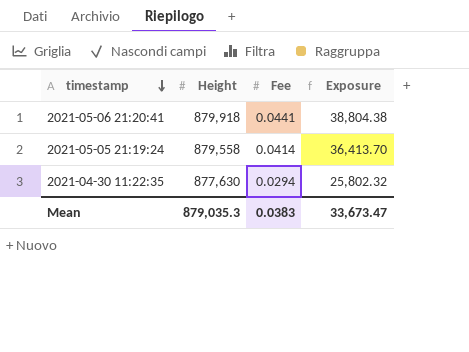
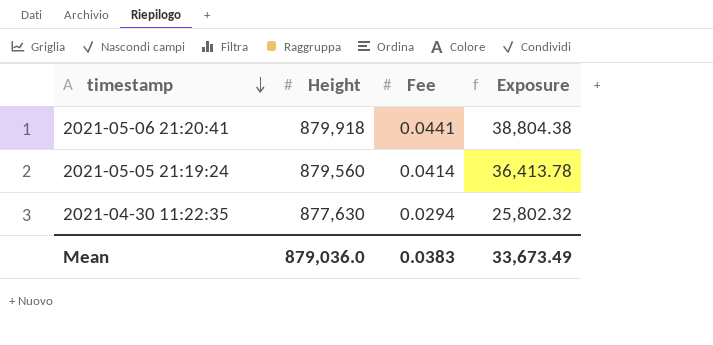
2021-05-05 21:19:24 | Height: 879,558 -> 879,560
2021-05-05 21:19:24 | Exposure: 36,413.70 -> 36,413.78
Mean | Height: 879,035.3 -> 879,036.0
Mean | Exposure: 33,673.47 -> 33,673.49

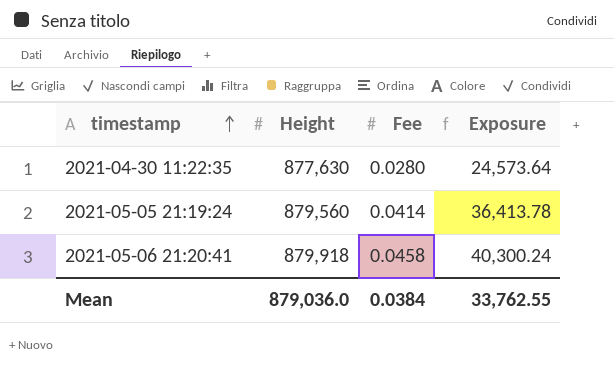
row order: timestamp descending -> timestamp ascending
2021-04-30 11:22:35 | Fee: 0.0294 -> 0.0280
2021-04-30 11:22:35 | Exposure: 25,802.32 -> 24,573.64
2021-05-06 21:20:41 | Fee: 0.0441 -> 0.0458
2021-05-06 21:20:41 | Exposure: 38,804.38 -> 40,300.24
Mean | Fee: 0.0383 -> 0.0384
Mean | Exposure: 33,673.49 -> 33,762.55

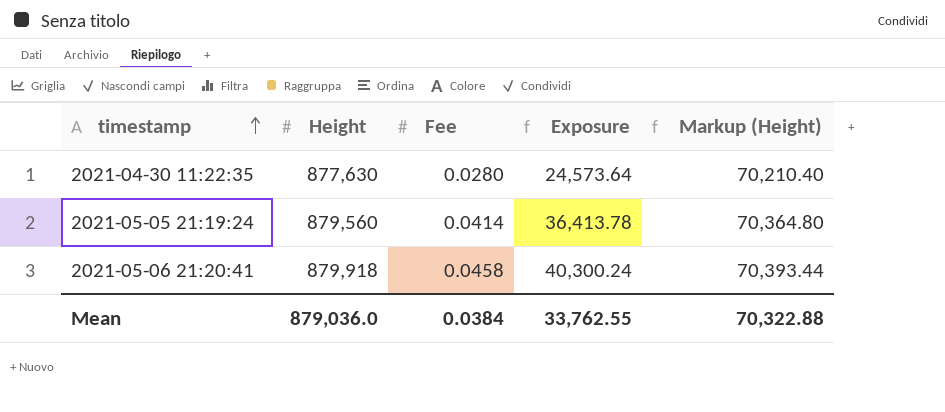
column Markup (Height) | formula: none -> [Height] * 0.08

